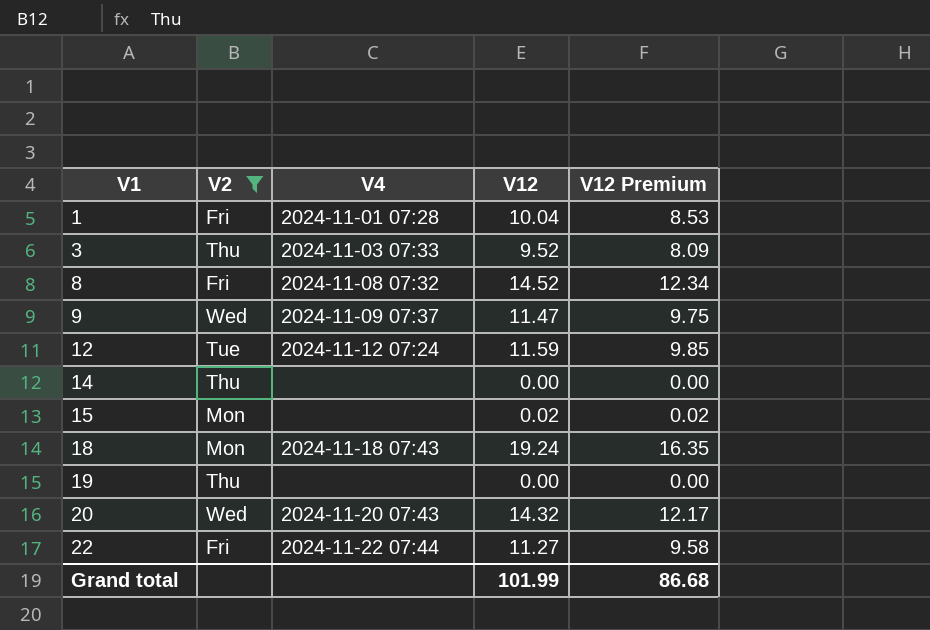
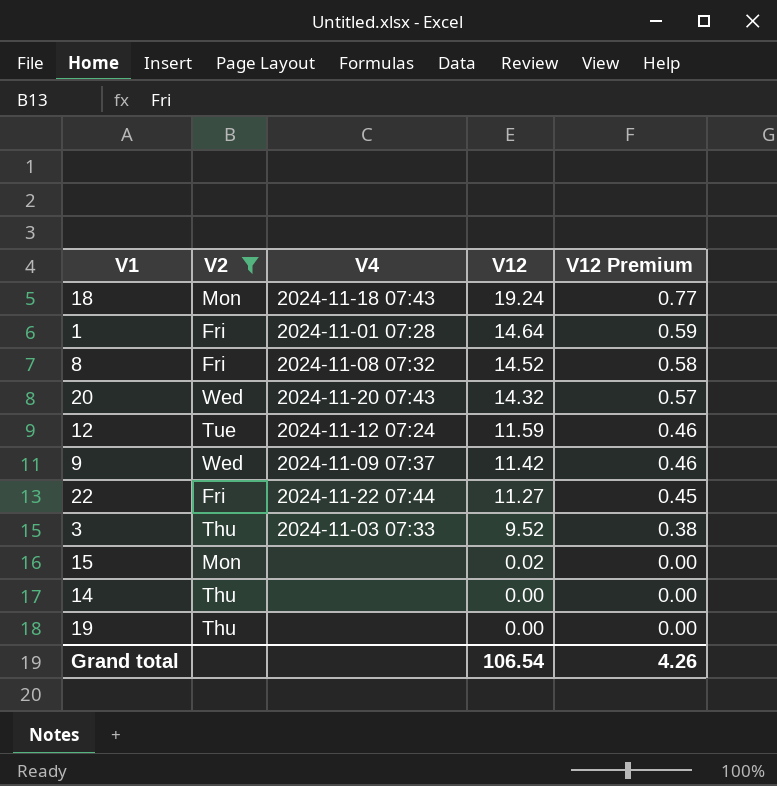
row order: V1 ascending -> V12 descending
column V12 Premium | formula: [V12] * 0.85 -> [V12] * 0.04
1 | V12: 10.04 -> 14.64
9 | V12: 11.47 -> 11.42
Grand total | V12: 101.99 -> 106.54
Grand total | V12 Premium: 86.68 -> 4.26

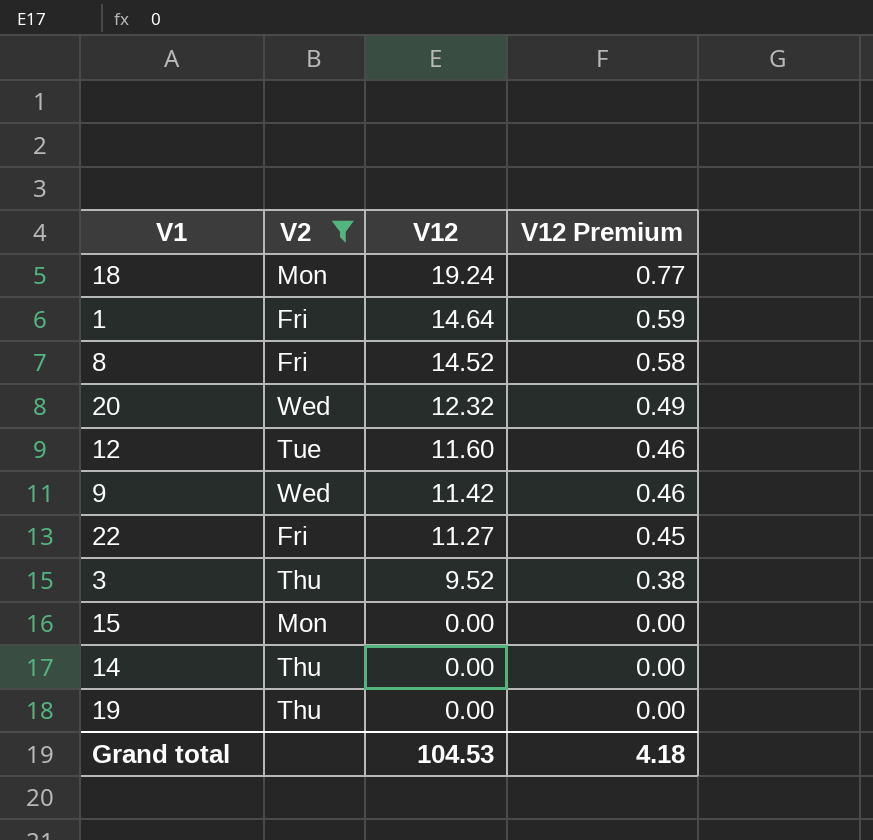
column V4 | position: 3 -> none
20 | V12: 14.32 -> 12.32
20 | V12 Premium: 0.57 -> 0.49
12 | V12: 11.59 -> 11.60
15 | V12: 0.02 -> 0.00
Grand total | V12: 106.54 -> 104.53
Grand total | V12 Premium: 4.26 -> 4.18

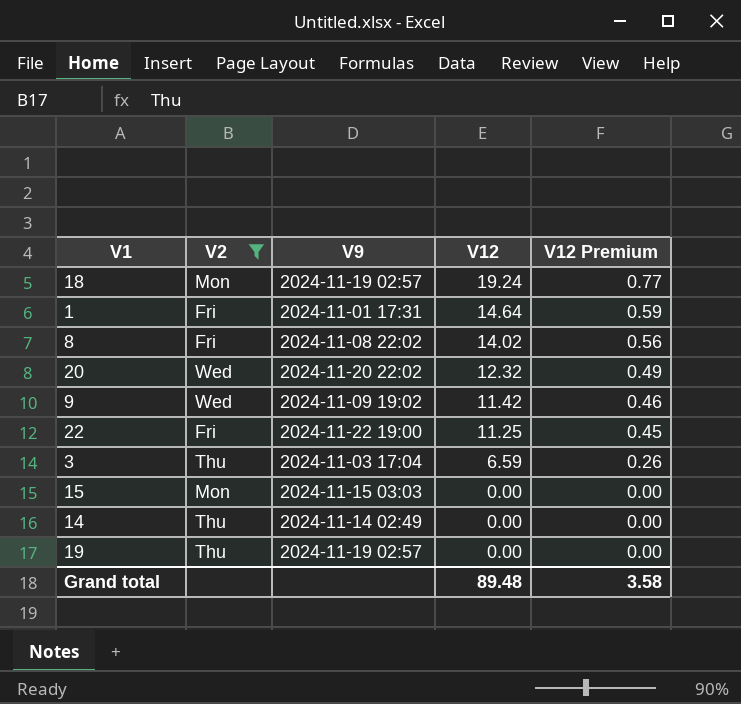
column V9 | position: none -> 3
row 12: Tue | 11.60 | 0.46 -> none
8 | V12: 14.52 -> 14.02
8 | V12 Premium: 0.58 -> 0.56
22 | V12: 11.27 -> 11.25
3 | V12: 9.52 -> 6.59
3 | V12 Premium: 0.38 -> 0.26
Grand total | V12: 104.53 -> 89.48
Grand total | V12 Premium: 4.18 -> 3.58

